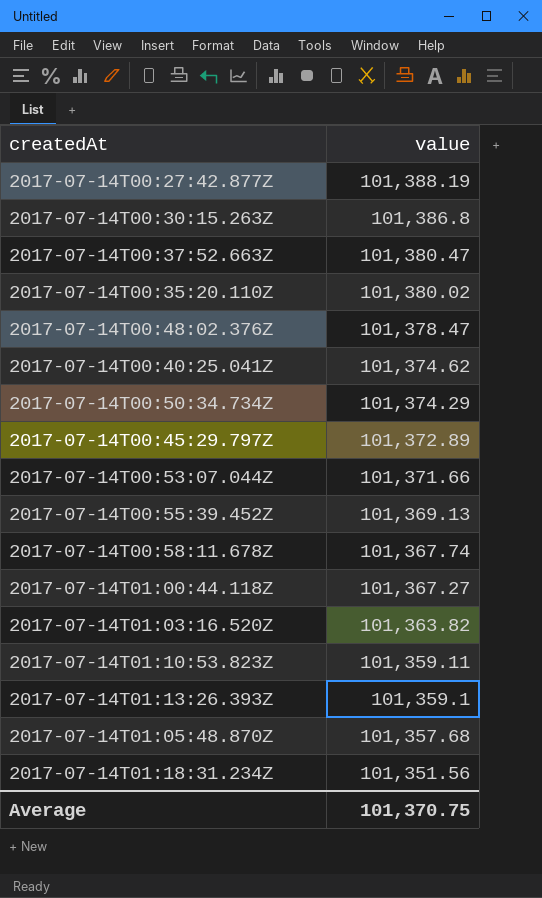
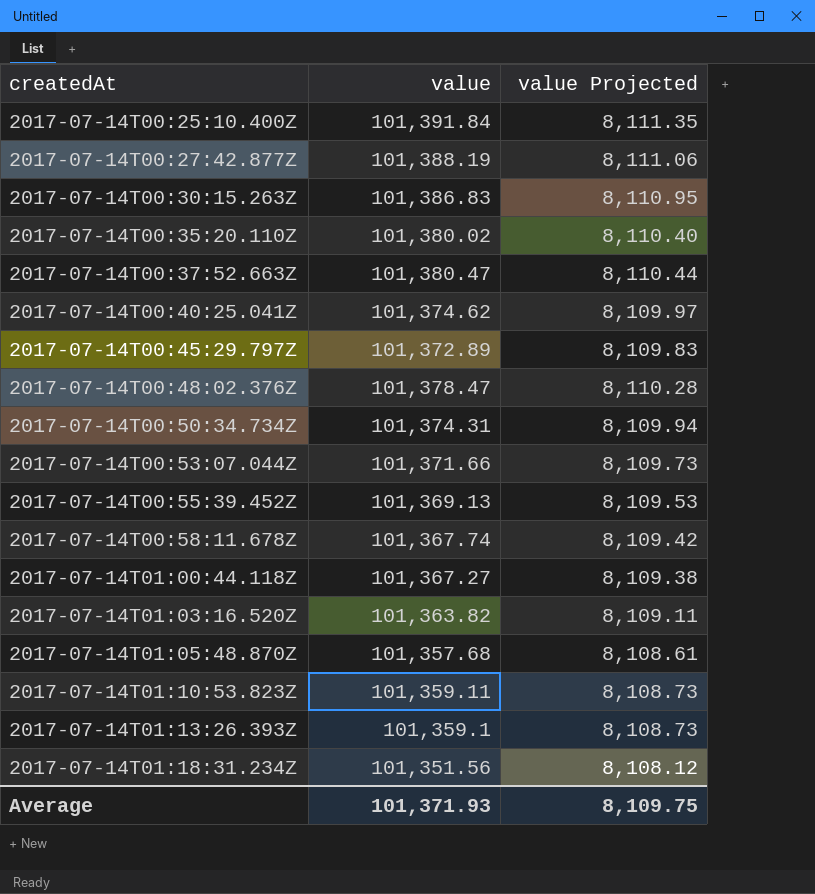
row order: value descending -> createdAt ascending
column value Projected | formula: none -> [value] * 0.08
row 2017-07-14T00:25:10.400Z: none -> 101,391.84 | 8,111.35
2017-07-14T00:30:15.263Z | value: 101,386.8 -> 101,386.83
2017-07-14T00:50:34.734Z | value: 101,374.29 -> 101,374.31
Average | value: 101,370.75 -> 101,371.93

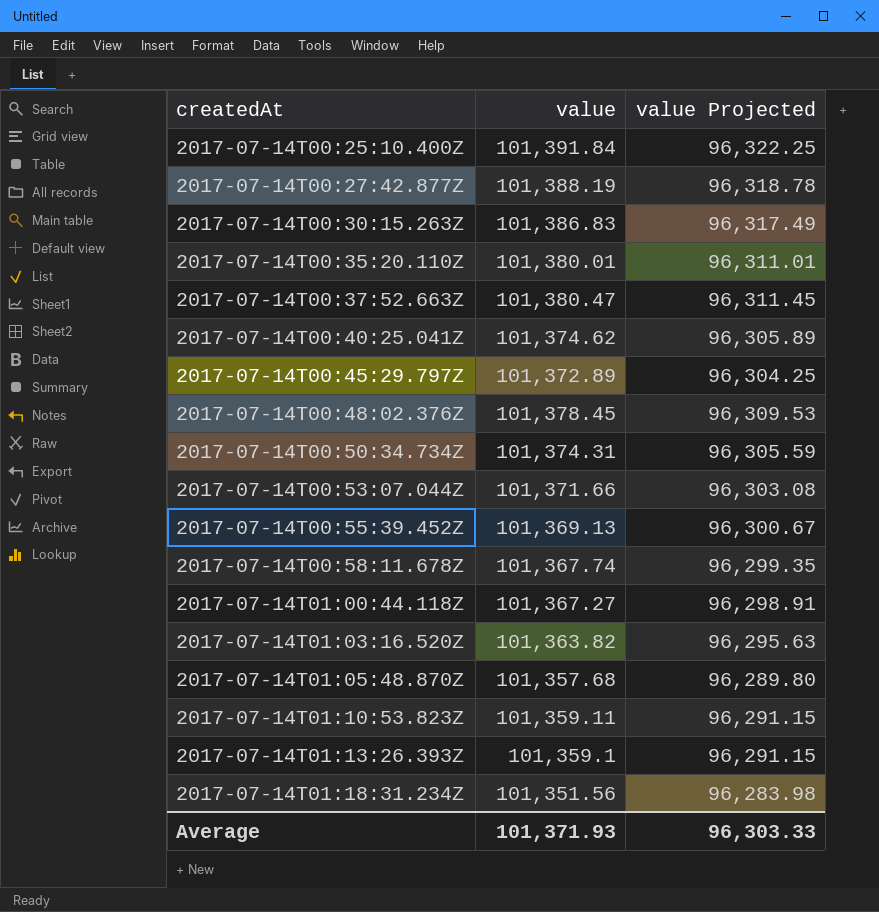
column value Projected | formula: [value] * 0.08 -> [value] * 0.95
2017-07-14T00:35:20.110Z | value: 101,380.02 -> 101,380.01
2017-07-14T00:48:02.376Z | value: 101,378.47 -> 101,378.45
Average | value Projected: 8,109.75 -> 96,303.33

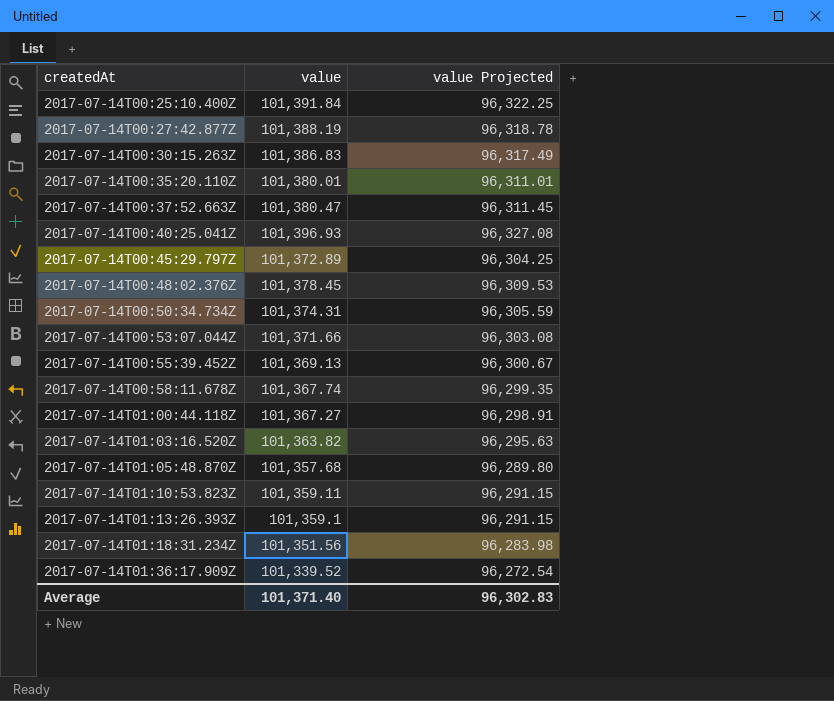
2017-07-14T00:40:25.041Z | value: 101,374.62 -> 101,396.93
2017-07-14T00:40:25.041Z | value Projected: 96,305.89 -> 96,327.08
row 2017-07-14T01:36:17.909Z: none -> 101,339.52 | 96,272.54
Average | value: 101,371.93 -> 101,371.40
Average | value Projected: 96,303.33 -> 96,302.83

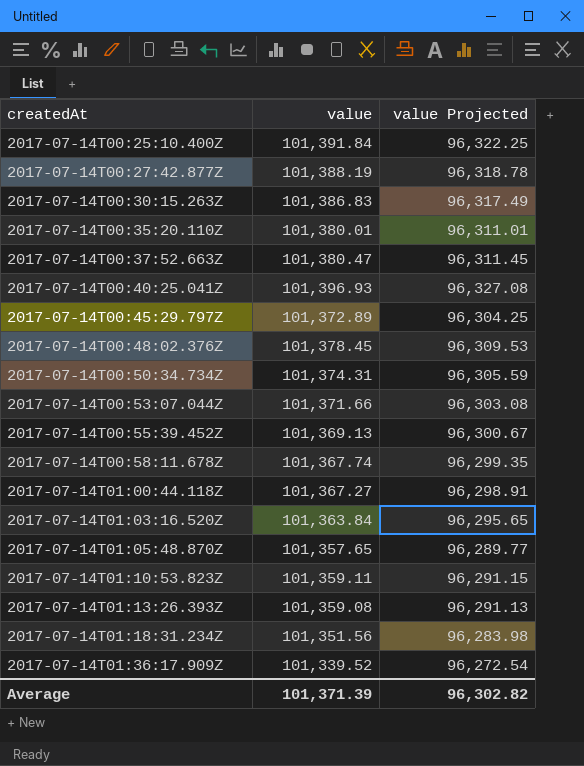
2017-07-14T01:03:16.520Z | value: 101,363.82 -> 101,363.84
2017-07-14T01:03:16.520Z | value Projected: 96,295.63 -> 96,295.65
2017-07-14T01:05:48.870Z | value: 101,357.68 -> 101,357.65
2017-07-14T01:05:48.870Z | value Projected: 96,289.80 -> 96,289.77
2017-07-14T01:13:26.393Z | value: 101,359.1 -> 101,359.08
2017-07-14T01:13:26.393Z | value Projected: 96,291.15 -> 96,291.13
Average | value: 101,371.40 -> 101,371.39
Average | value Projected: 96,302.83 -> 96,302.82

